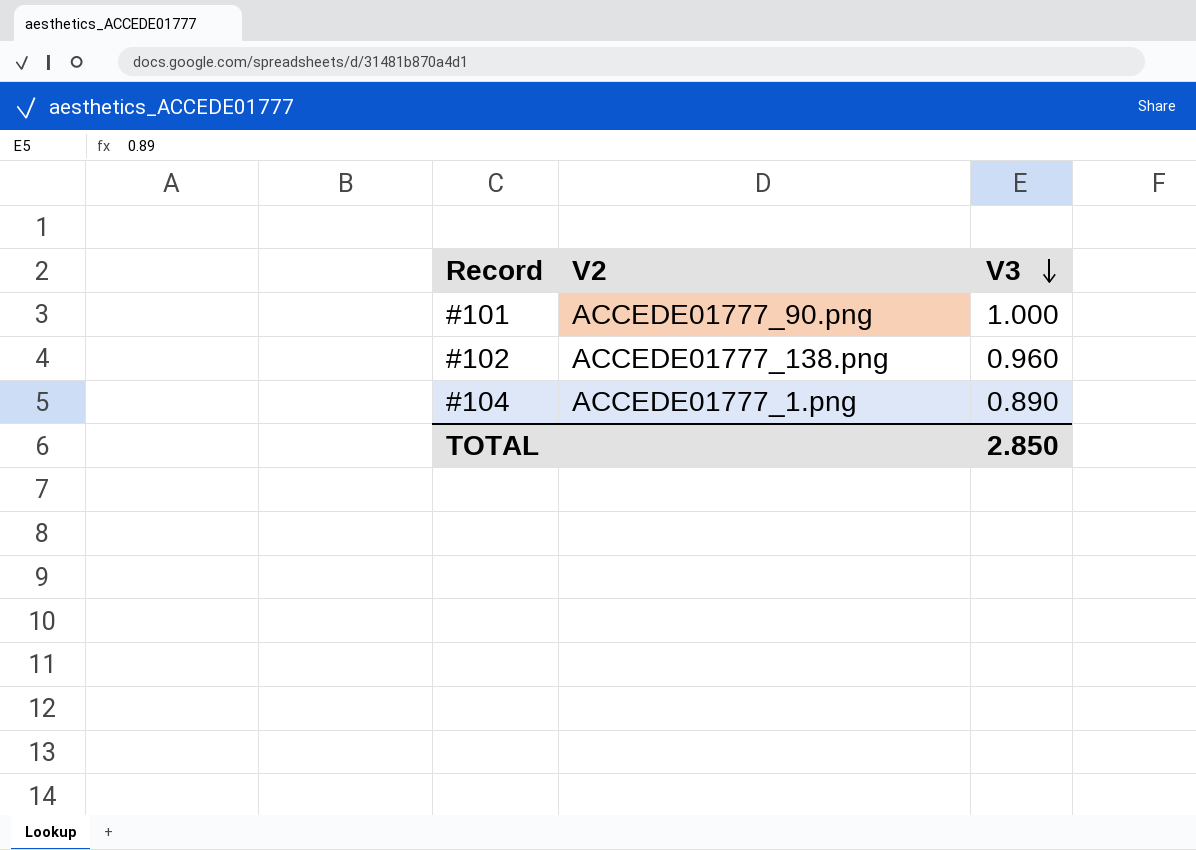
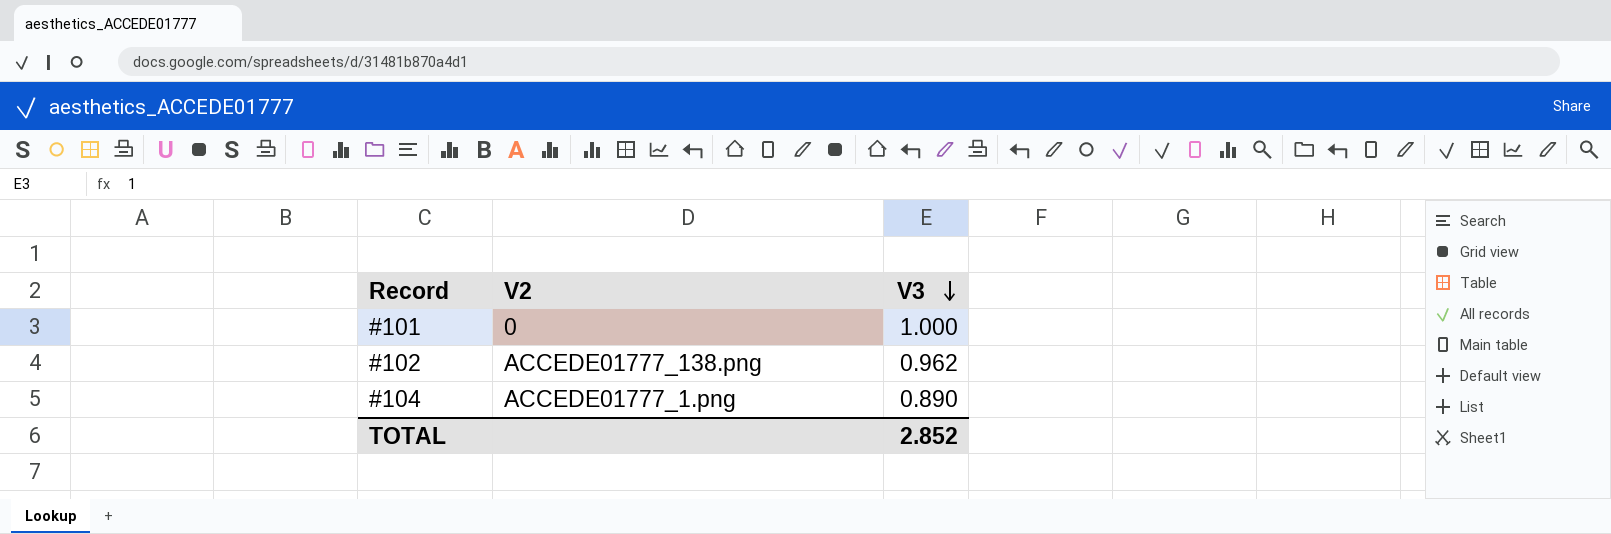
#101 | V2: ACCEDE01777_90.png -> 0
#102 | V3: 0.960 -> 0.962
TOTAL | V3: 2.850 -> 2.852

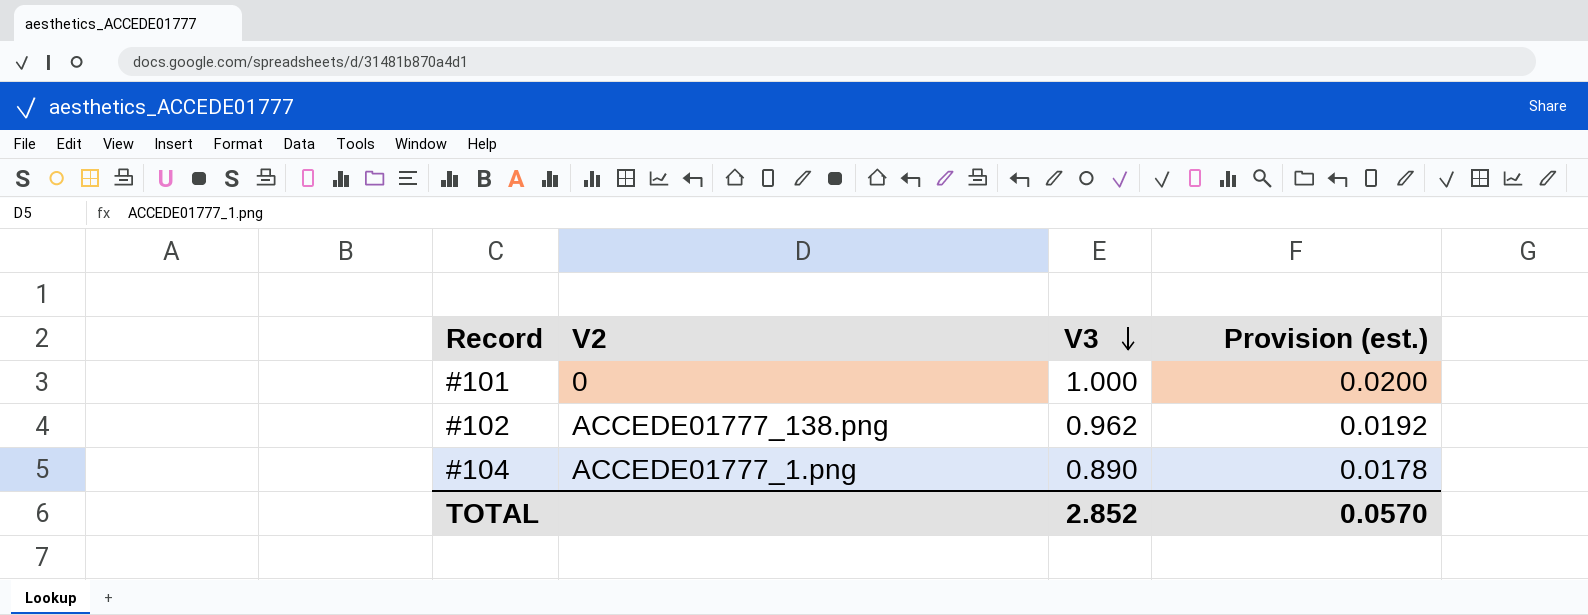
column Provision (est.) | formula: none -> [V3] * 0.02

